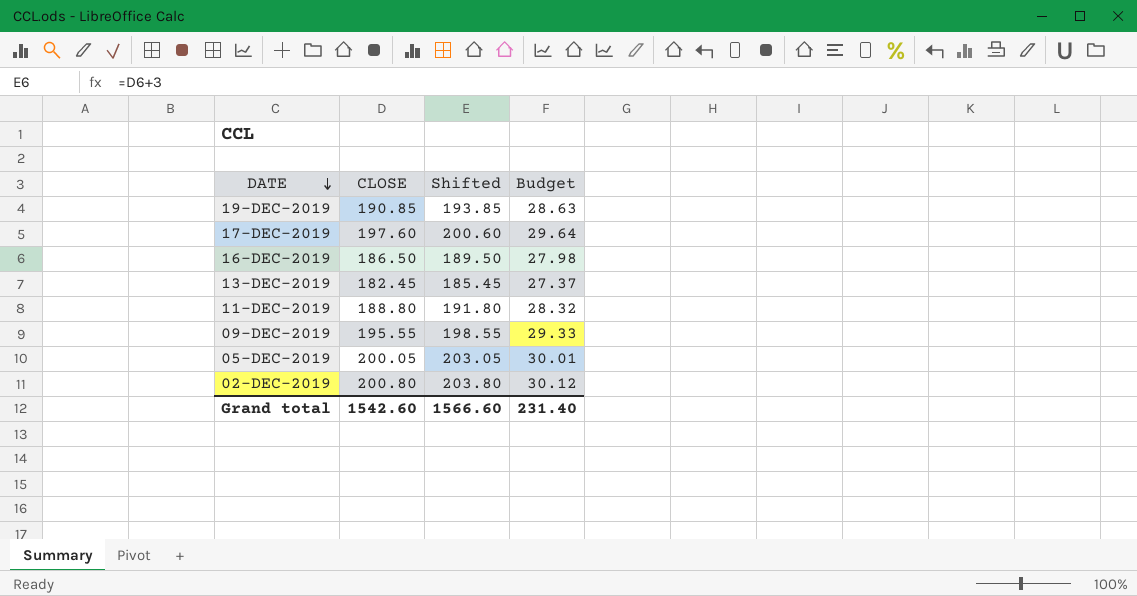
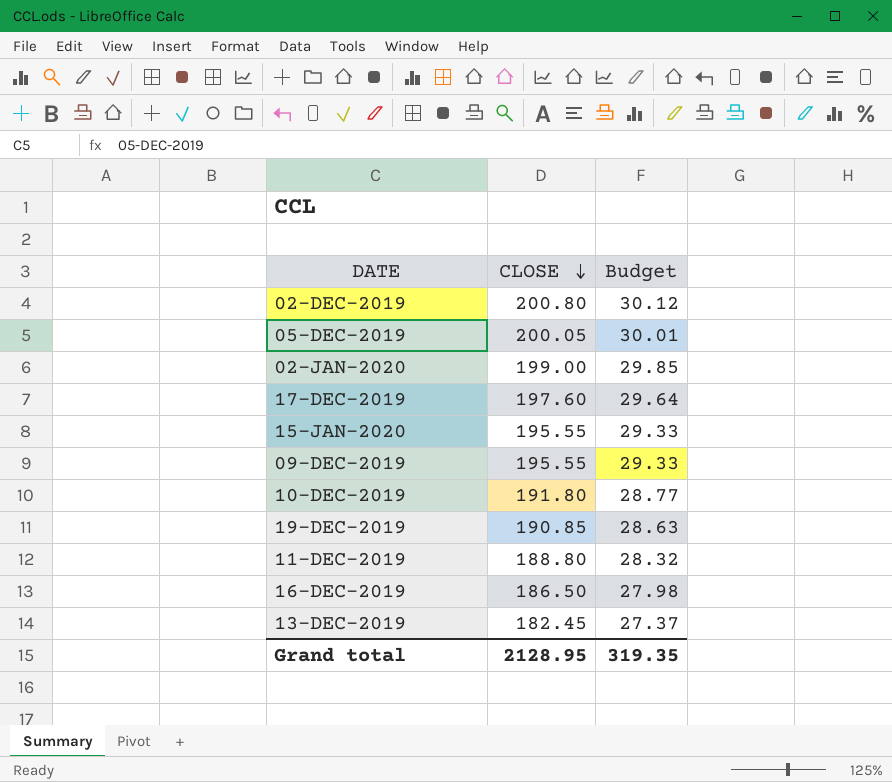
row order: DATE descending -> CLOSE descending
column Shifted | formula: [CLOSE] + 3 -> none
row 02-JAN-2020: none -> 199.00 | 29.85
row 15-JAN-2020: none -> 195.55 | 29.33
row 10-DEC-2019: none -> 191.80 | 28.77
Grand total | CLOSE: 1542.60 -> 2128.95
Grand total | Budget: 231.40 -> 319.35

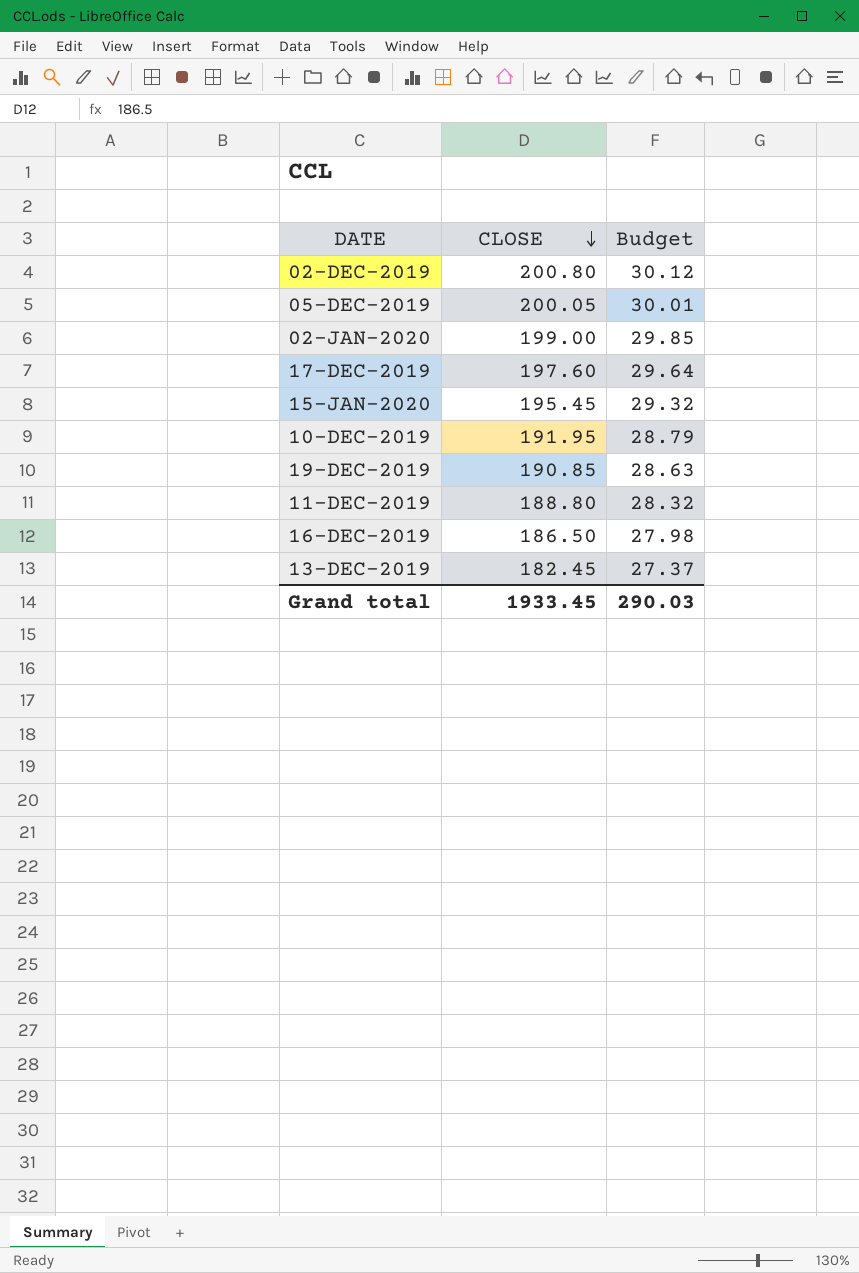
row 09-DEC-2019: 195.55 | 29.33 -> none
15-JAN-2020 | CLOSE: 195.55 -> 195.45
15-JAN-2020 | Budget: 29.33 -> 29.32
10-DEC-2019 | CLOSE: 191.80 -> 191.95
10-DEC-2019 | Budget: 28.77 -> 28.79
Grand total | CLOSE: 2128.95 -> 1933.45
Grand total | Budget: 319.35 -> 290.03

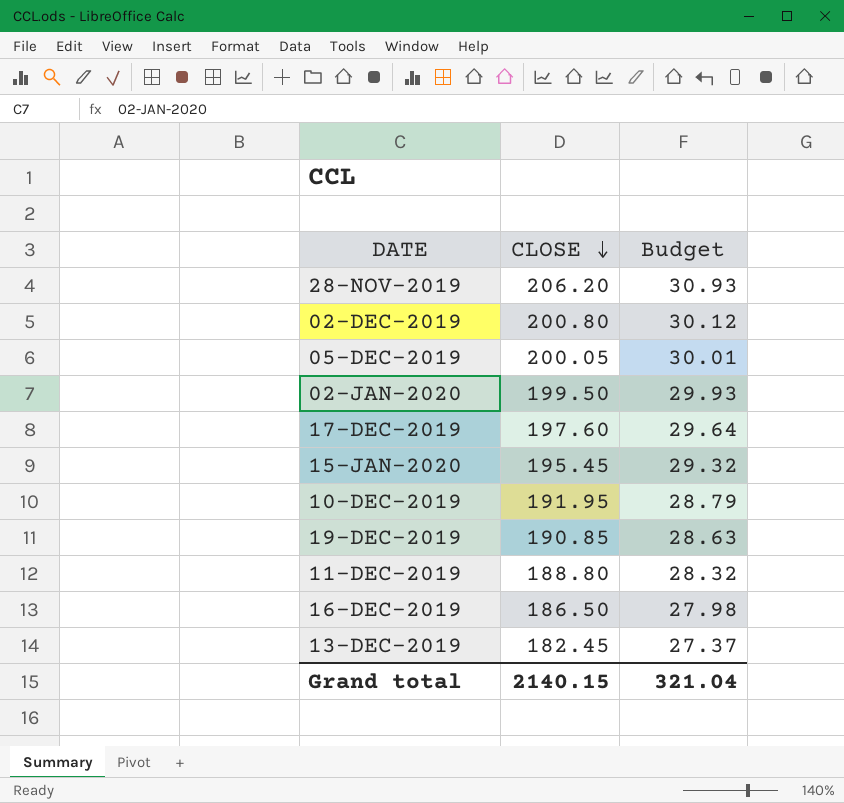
row 28-NOV-2019: none -> 206.20 | 30.93
02-JAN-2020 | CLOSE: 199.00 -> 199.50
02-JAN-2020 | Budget: 29.85 -> 29.93
Grand total | CLOSE: 1933.45 -> 2140.15
Grand total | Budget: 290.03 -> 321.04

